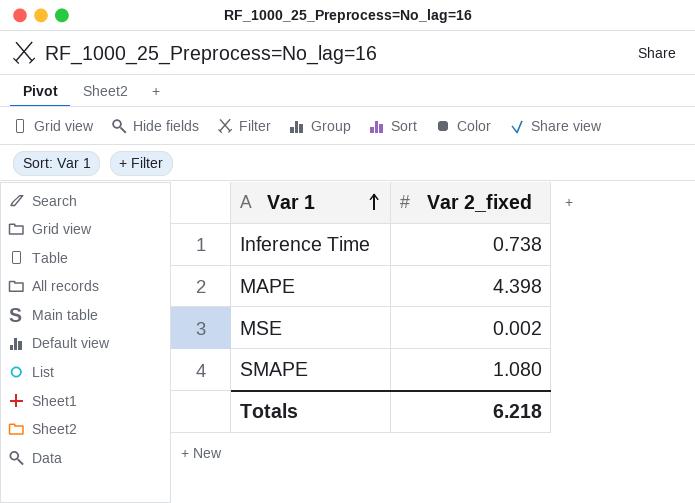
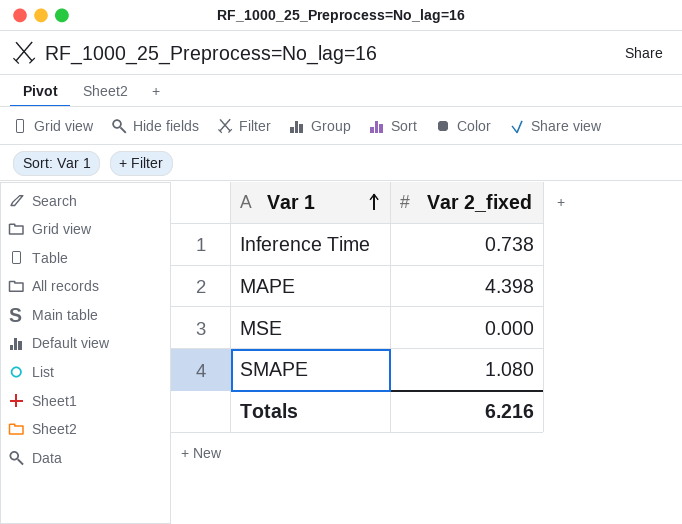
MSE | Var 2_fixed: 0.002 -> 0.000
Totals | Var 2_fixed: 6.218 -> 6.216

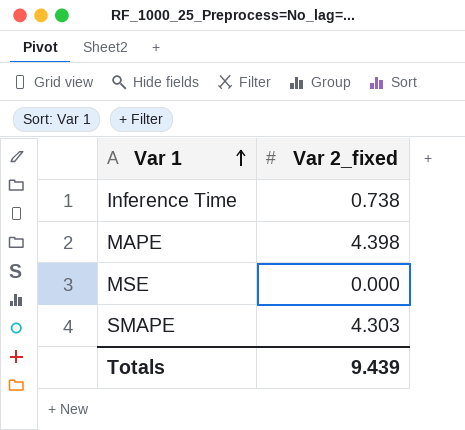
SMAPE | Var 2_fixed: 1.080 -> 4.303
Totals | Var 2_fixed: 6.216 -> 9.439

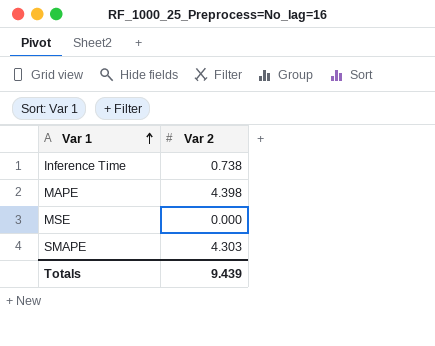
column name: Var 2_fixed -> Var 2

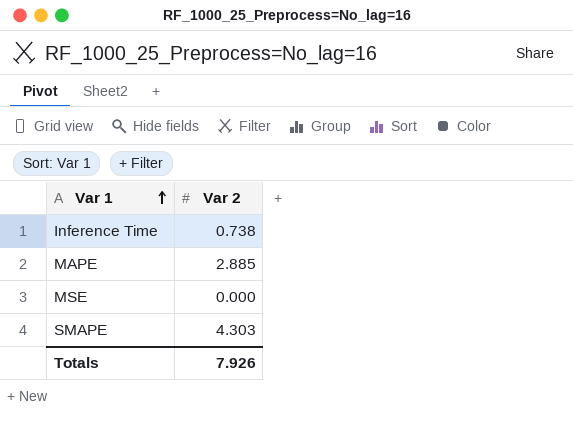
MAPE | Var 2: 4.398 -> 2.885
Totals | Var 2: 9.439 -> 7.926

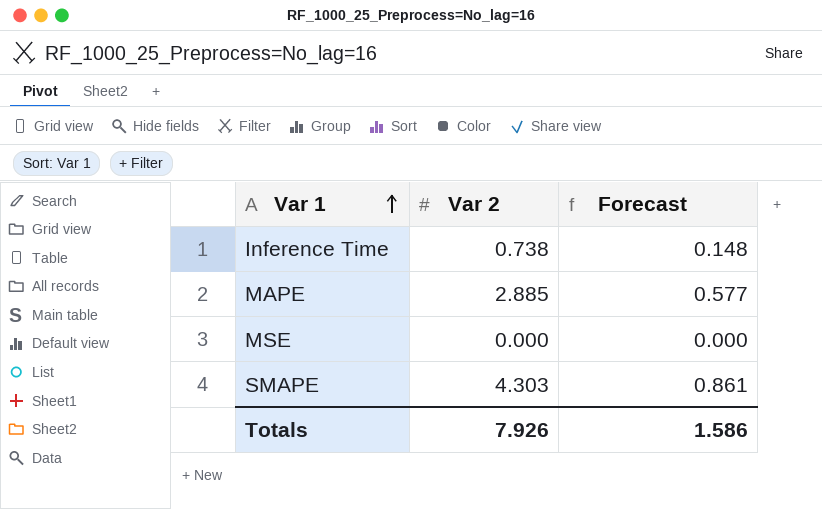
column Forecast | formula: none -> [Var 2] * 0.2

